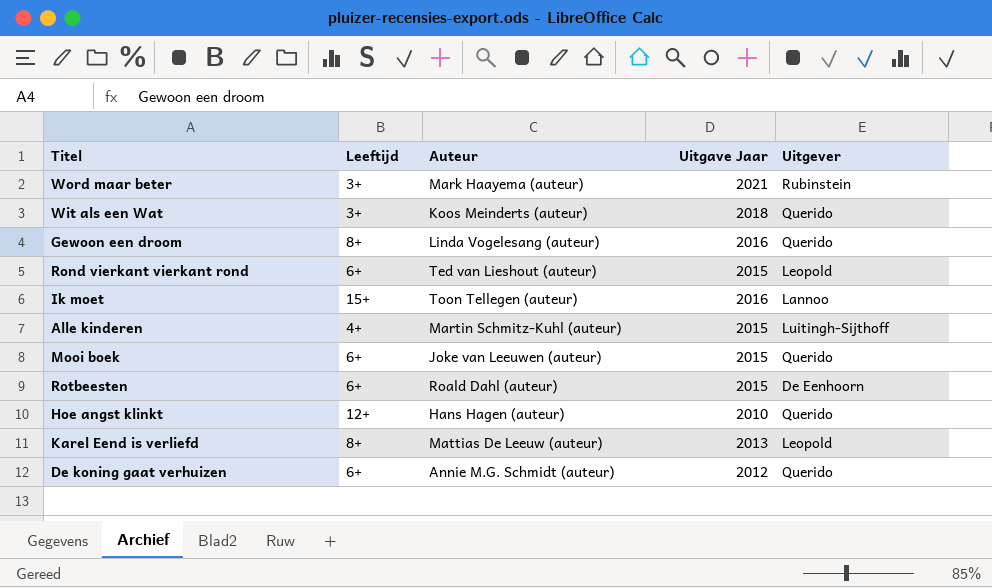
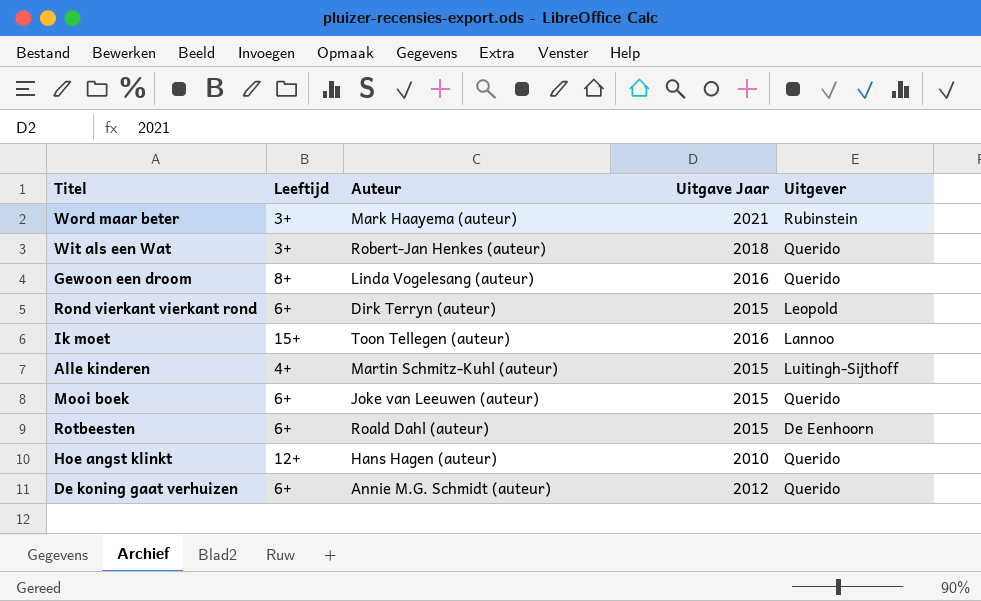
row Karel Eend is verliefd: 8+ | Mattias De Leeuw (auteur) | 2013 | Leopold -> none
Wit als een Wat | Auteur: Koos Meinderts (auteur) -> Robert-Jan Henkes (auteur)
Rond vierkant vierkant rond | Auteur: Ted van Lieshout (auteur) -> Dirk Terryn (auteur)

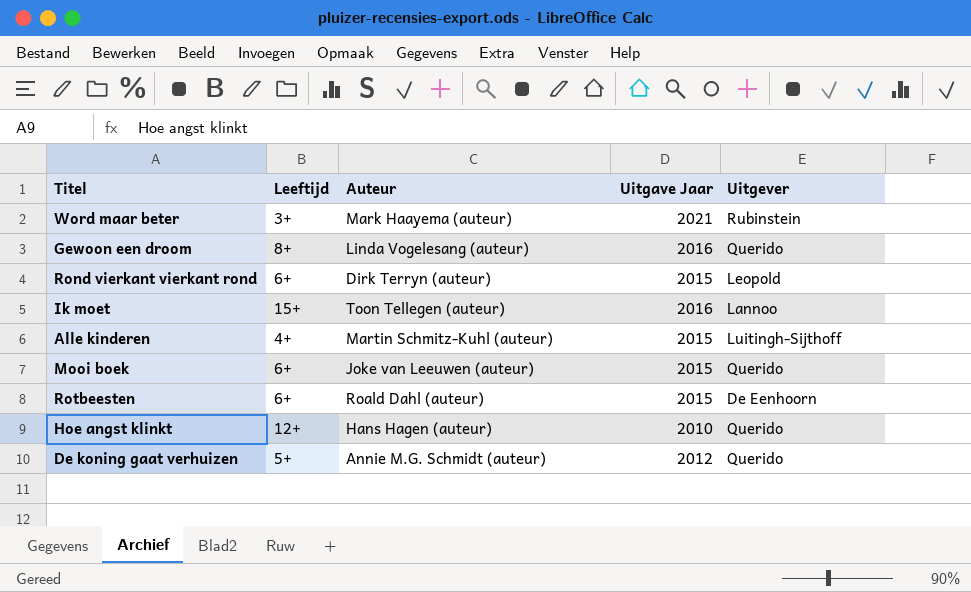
row Wit als een Wat: 3+ | Robert-Jan Henkes (auteur) | 2018 | Querido -> none
De koning gaat verhuizen | Leeftijd: 6+ -> 5+

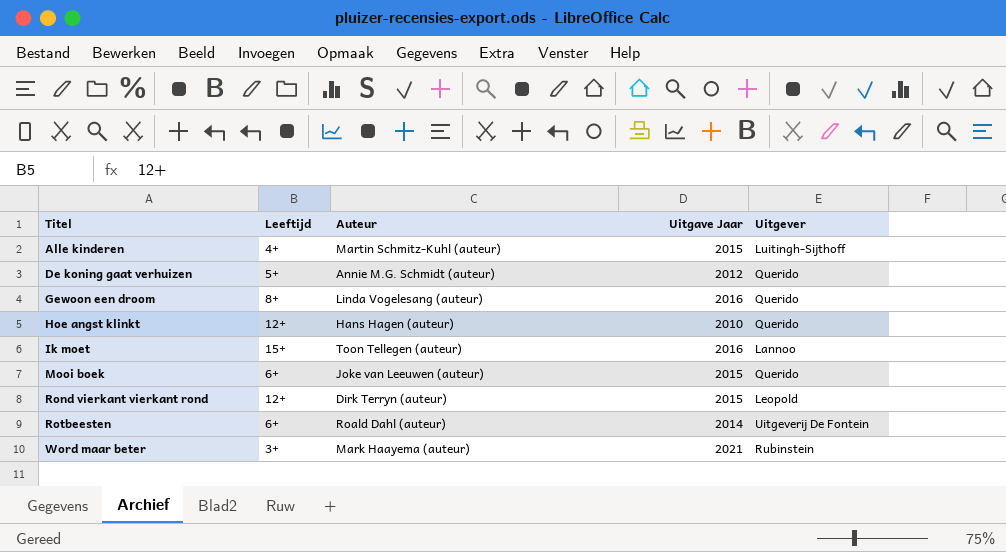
row order: none -> Titel ascending
Rond vierkant vierkant rond | Leeftijd: 6+ -> 12+
Rotbeesten | Uitgave Jaar: 2015 -> 2014
Rotbeesten | Uitgever: De Eenhoorn -> Uitgeverij De Fontein

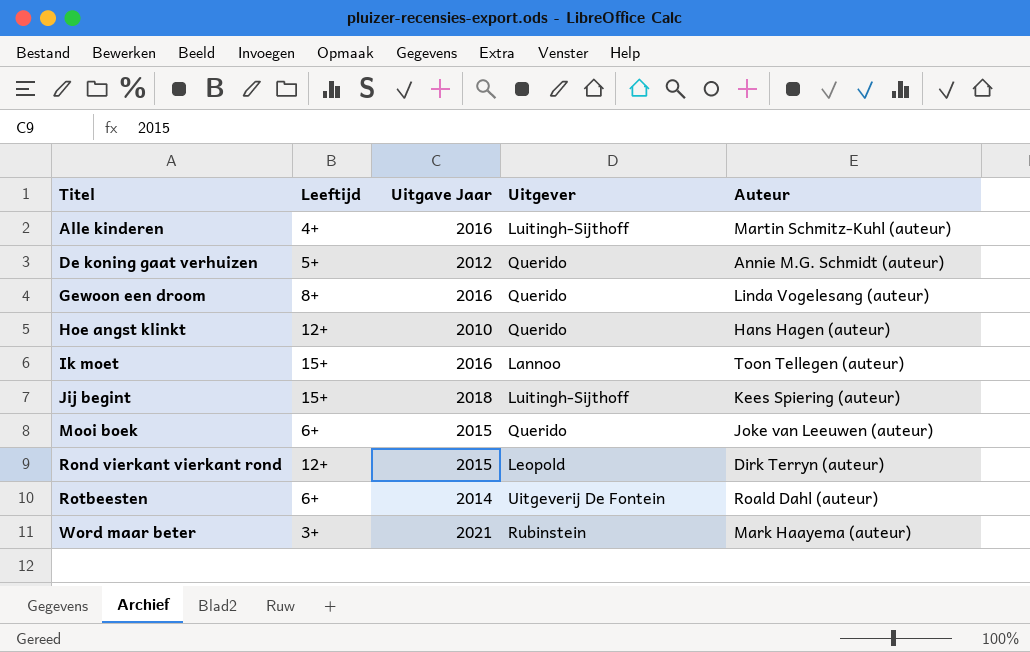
column Auteur | position: 3 -> 5
Alle kinderen | Uitgave Jaar: 2015 -> 2016
row Jij begint: none -> 15+ | 2018 | Luitingh-Sijthoff | Kees Spiering (auteur)

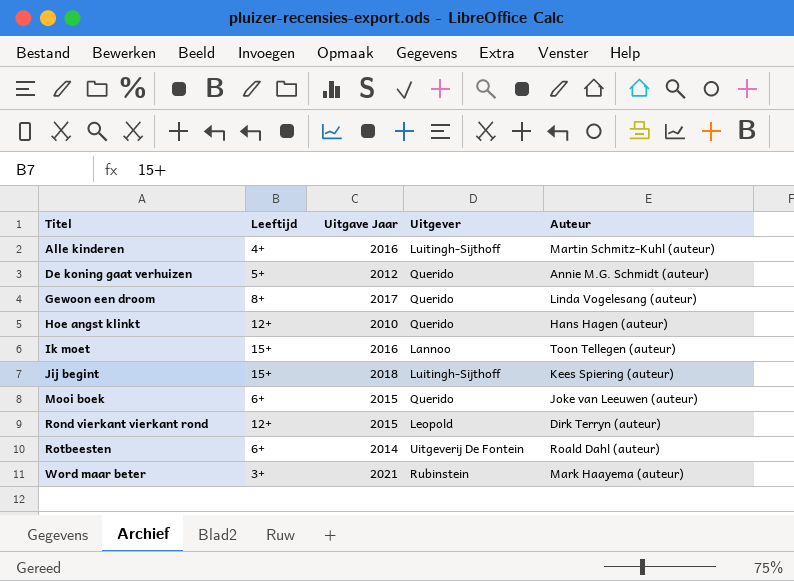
Gewoon een droom | Uitgave Jaar: 2016 -> 2017

